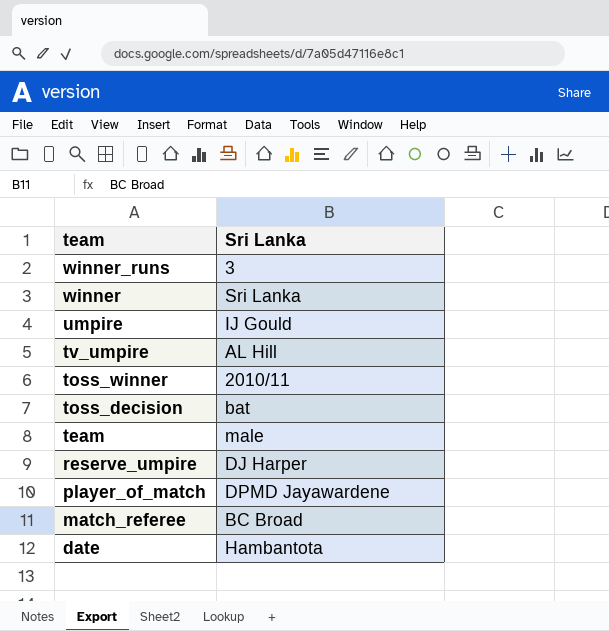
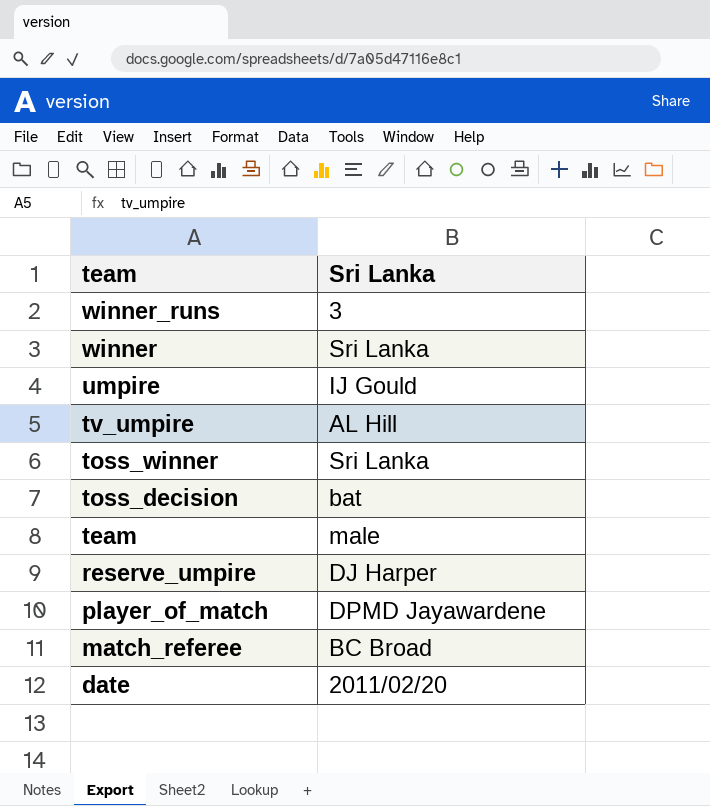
toss_winner | Sri Lanka: 2010/11 -> Sri Lanka
date | Sri Lanka: Hambantota -> 2011/02/20

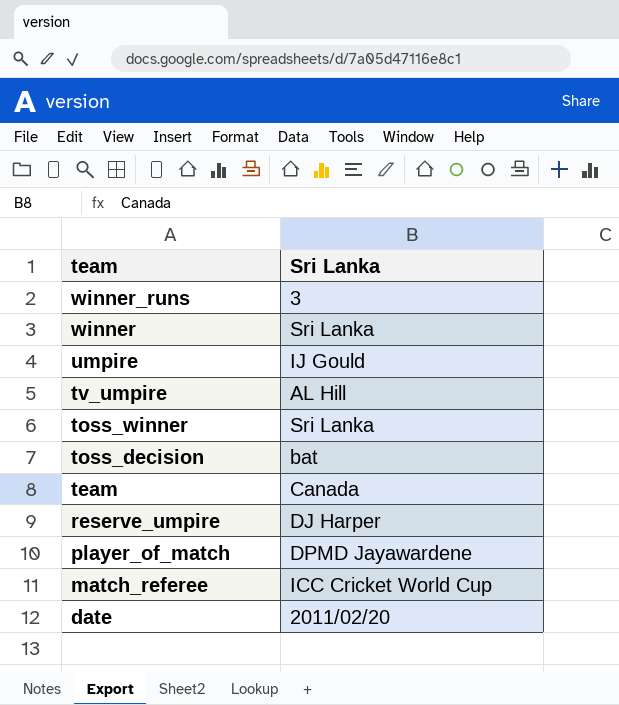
team | Sri Lanka: male -> Canada
match_referee | Sri Lanka: BC Broad -> ICC Cricket World Cup

